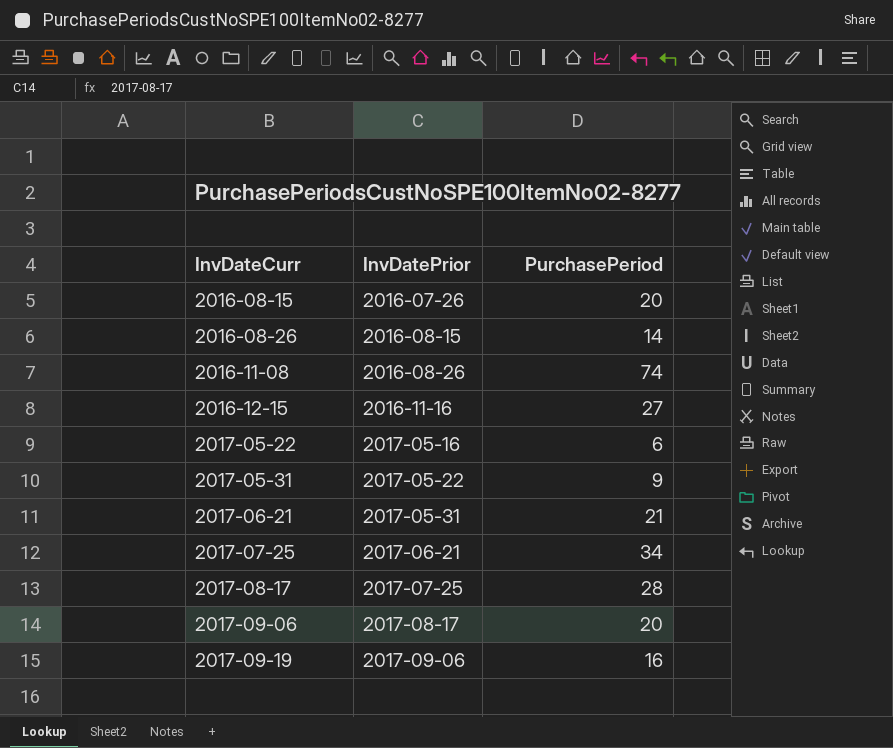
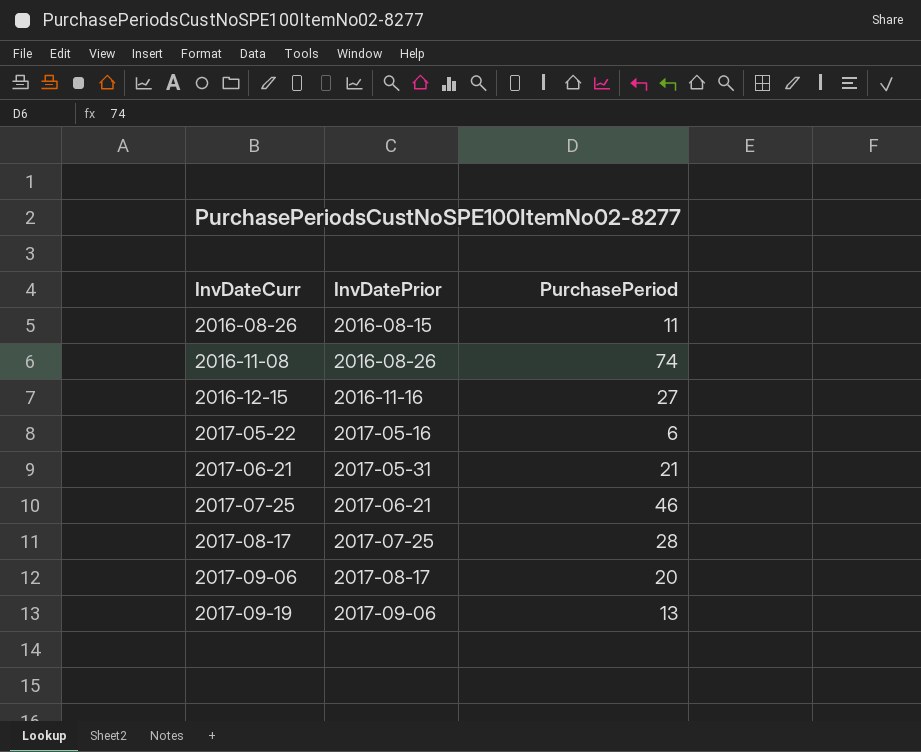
row 2016-08-15: 2016-07-26 | 20 -> none
row 2017-05-31: 2017-05-22 | 9 -> none
2016-08-26 | PurchasePeriod: 14 -> 11
2017-07-25 | PurchasePeriod: 34 -> 46
2017-09-19 | PurchasePeriod: 16 -> 13

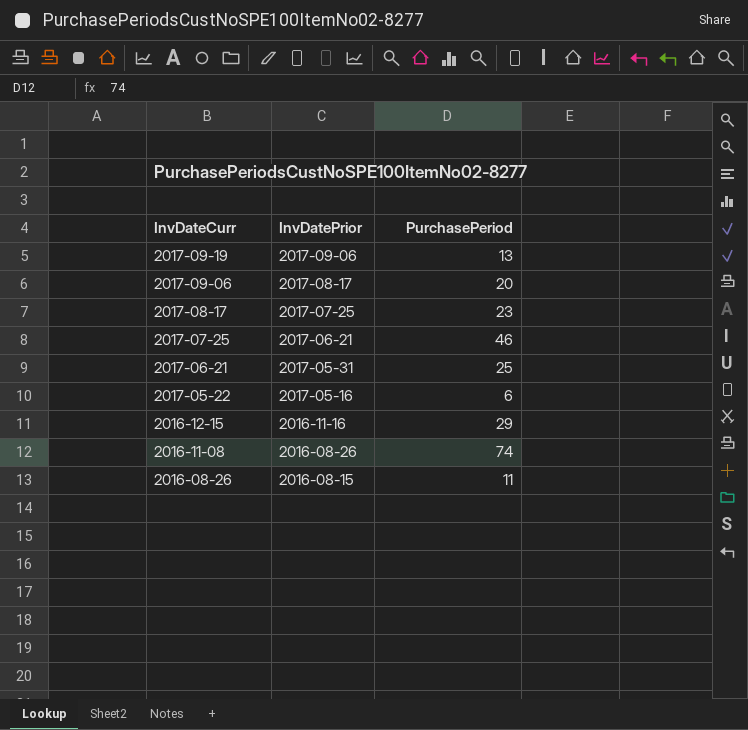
row order: InvDateCurr ascending -> InvDateCurr descending
2017-08-17 | PurchasePeriod: 28 -> 23
2017-06-21 | PurchasePeriod: 21 -> 25
2016-12-15 | PurchasePeriod: 27 -> 29

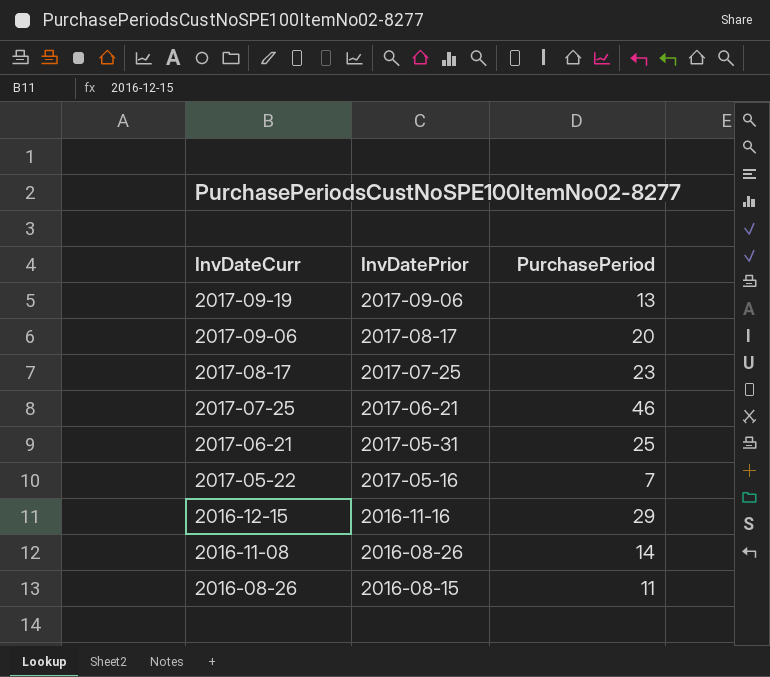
2017-05-22 | PurchasePeriod: 6 -> 7
2016-11-08 | PurchasePeriod: 74 -> 14

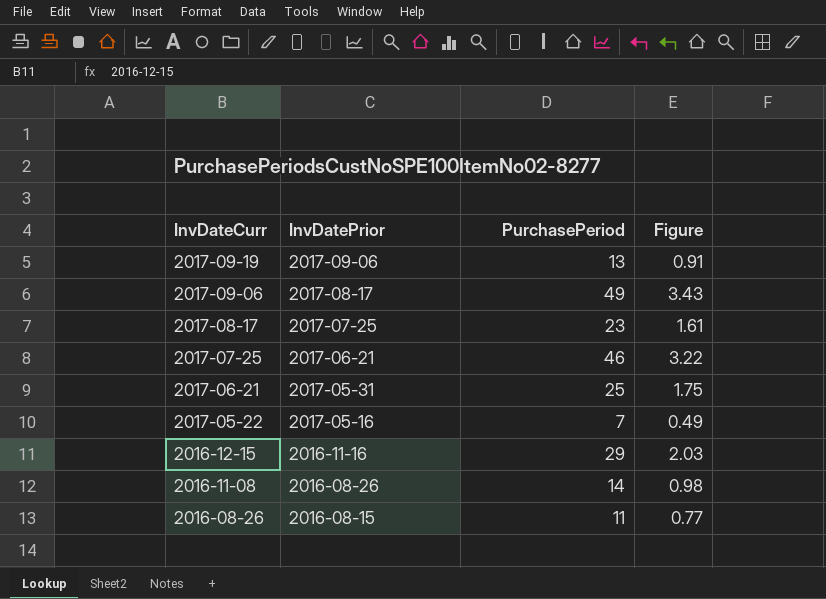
column Figure | formula: none -> [PurchasePeriod] * 0.07
2017-09-06 | PurchasePeriod: 20 -> 49

